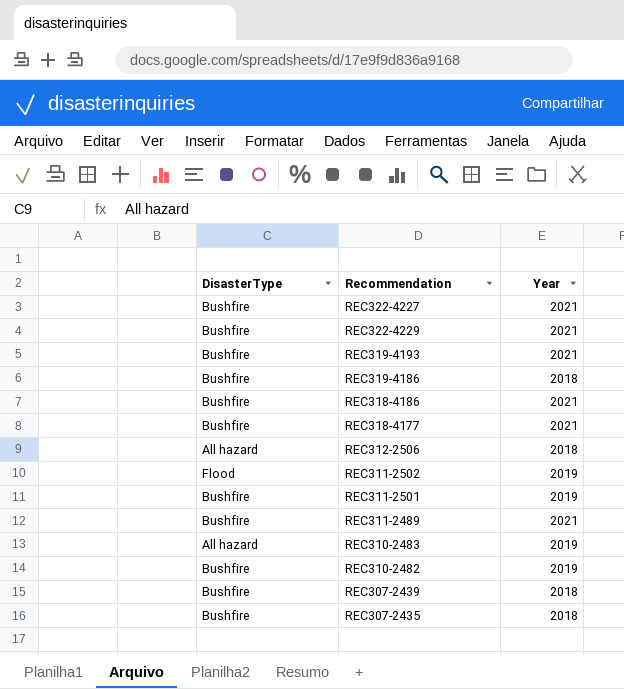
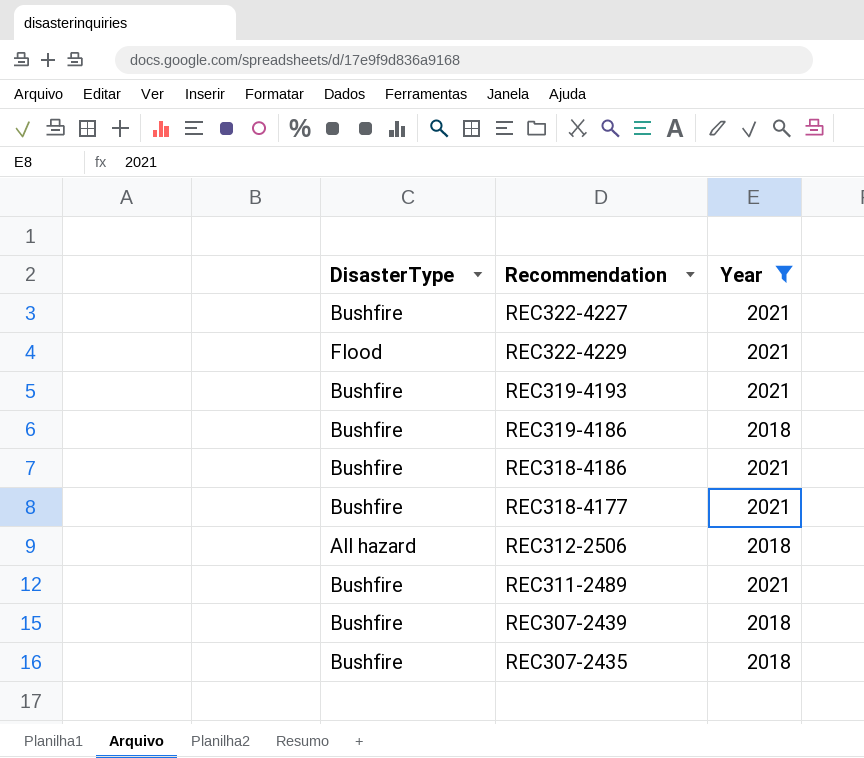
filter: none -> Year != 2019
REC322-4229 | DisasterType: Bushfire -> Flood

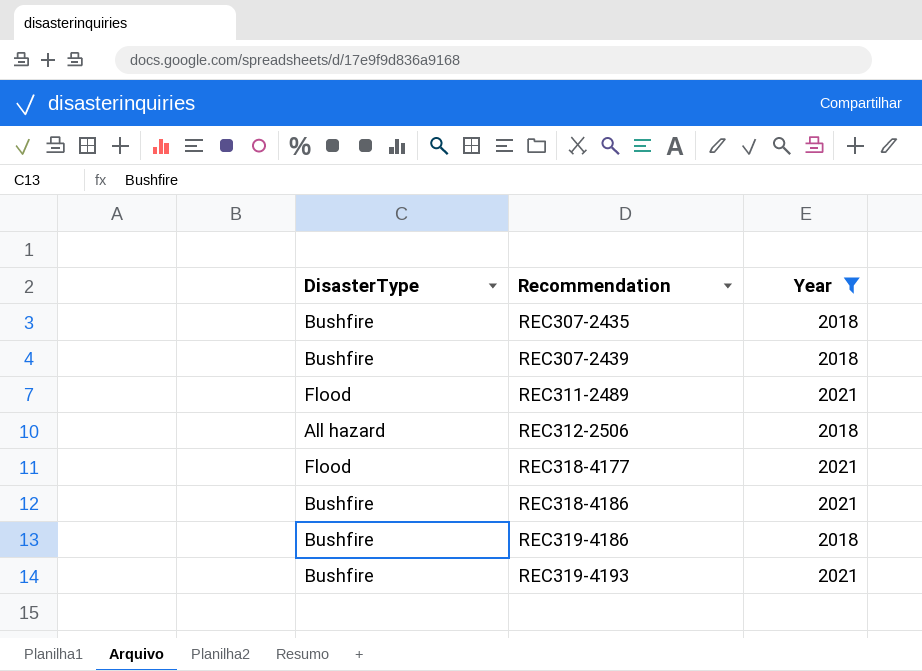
row order: none -> Recommendation ascending
row REC322-4227: Bushfire | 2021 -> none
row REC322-4229: Flood | 2021 -> none
REC311-2489 | DisasterType: Bushfire -> Flood
REC318-4177 | DisasterType: Bushfire -> Flood

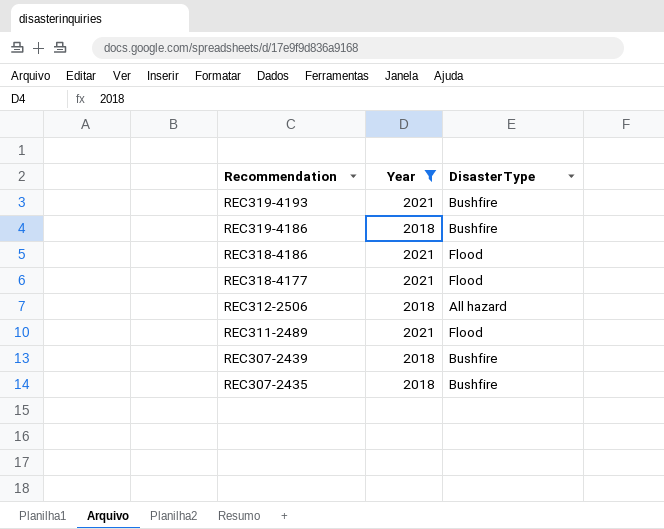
row order: Recommendation ascending -> Recommendation descending
column DisasterType | position: 1 -> 3
REC318-4186 | DisasterType: Bushfire -> Flood

